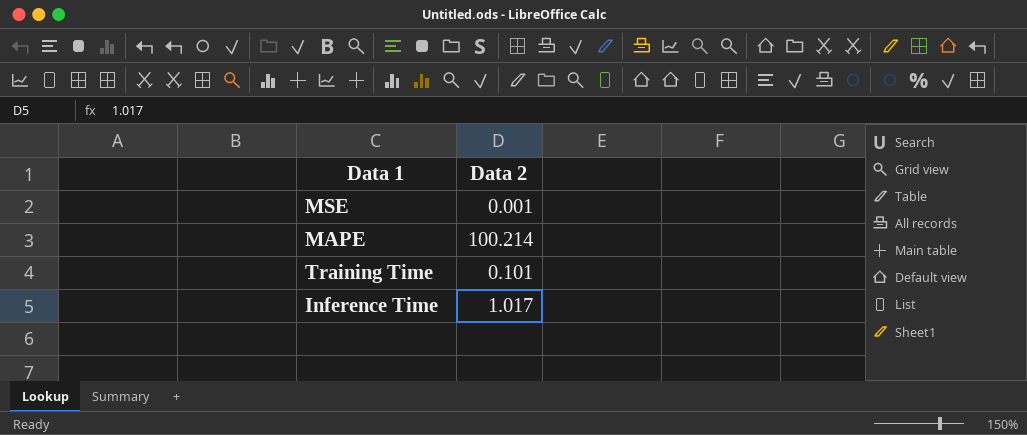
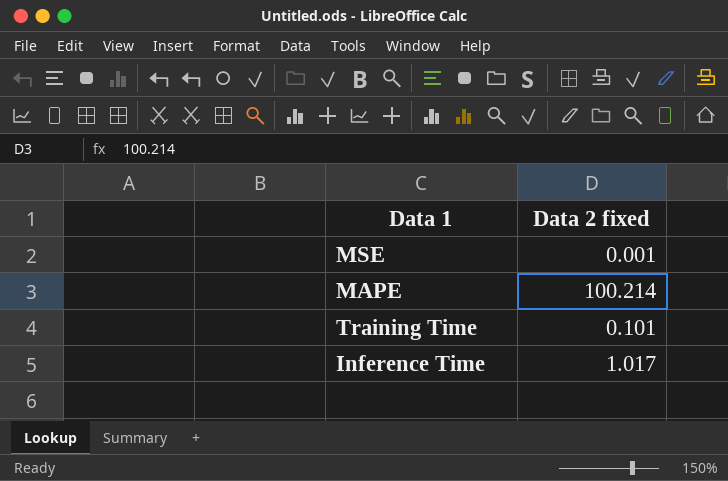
column name: Data 2 -> Data 2 fixed

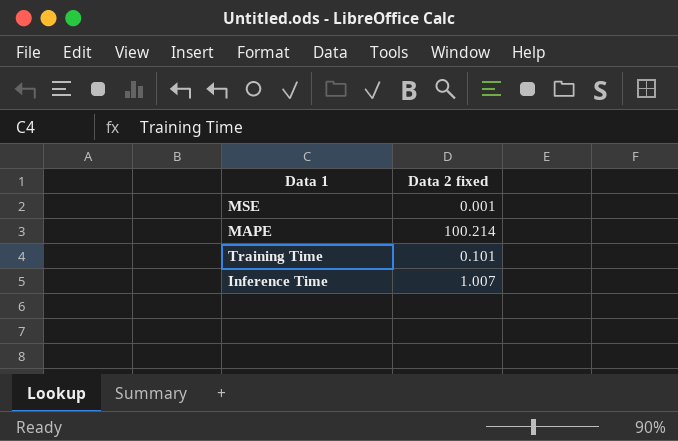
Inference Time | Data 2 fixed: 1.017 -> 1.007

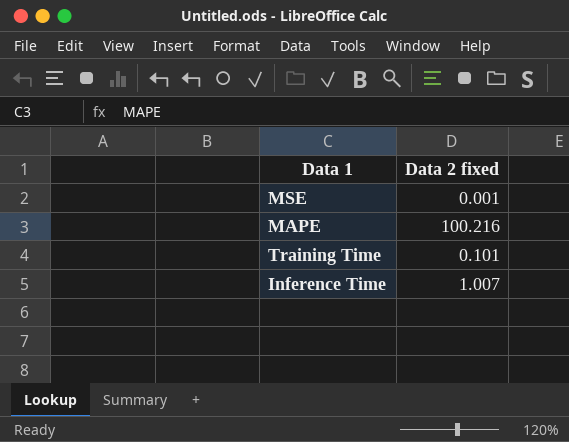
MAPE | Data 2 fixed: 100.214 -> 100.216

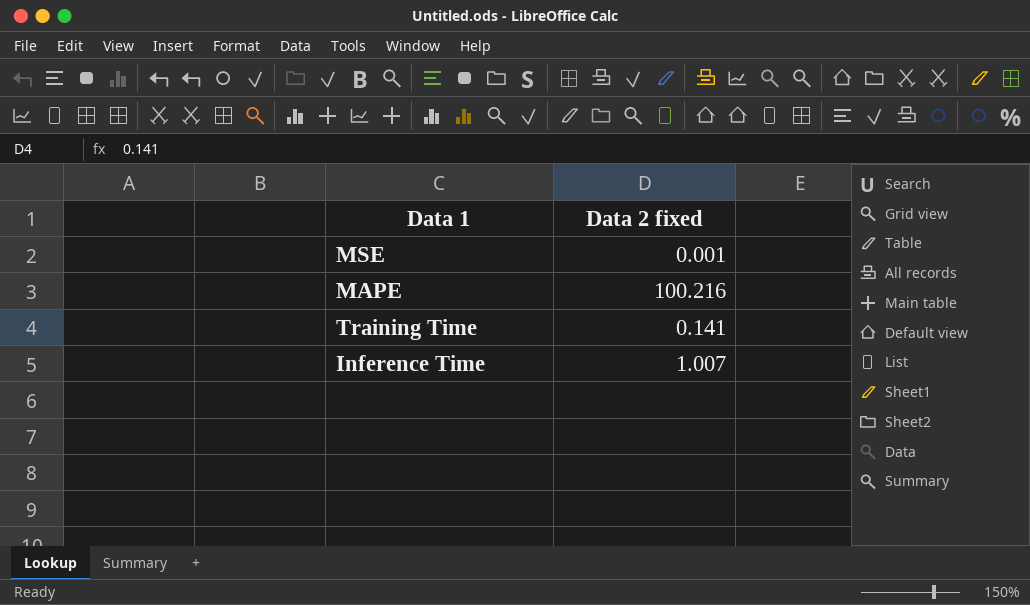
Training Time | Data 2 fixed: 0.101 -> 0.141

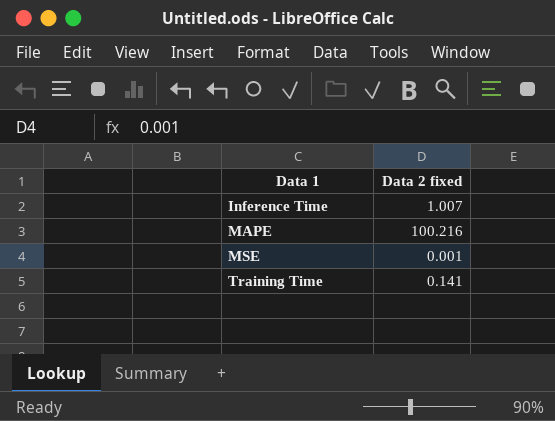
row order: none -> Data 1 ascending

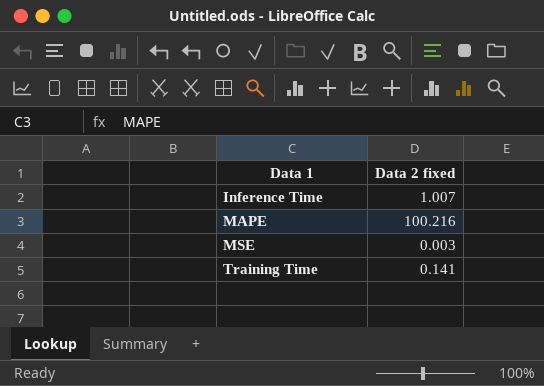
MSE | Data 2 fixed: 0.001 -> 0.003

